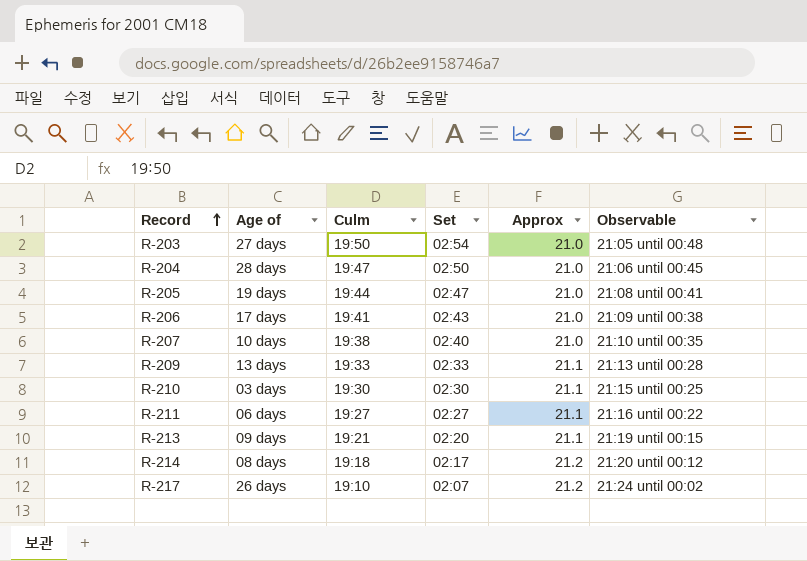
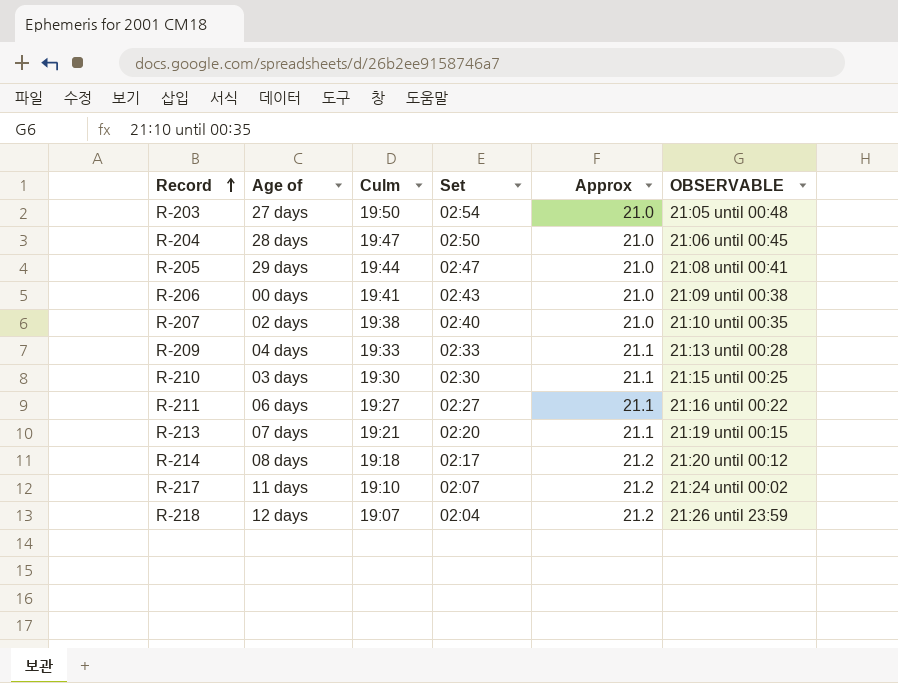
column name: Observable -> OBSERVABLE
R-205 | Age of: 19 days -> 29 days
R-206 | Age of: 17 days -> 00 days
R-207 | Age of: 10 days -> 02 days
R-209 | Age of: 13 days -> 04 days
R-213 | Age of: 09 days -> 07 days
R-217 | Age of: 26 days -> 11 days
row R-218: none -> 12 days | 19:07 | 02:04 | 21.2 | 21:26 until 23:59

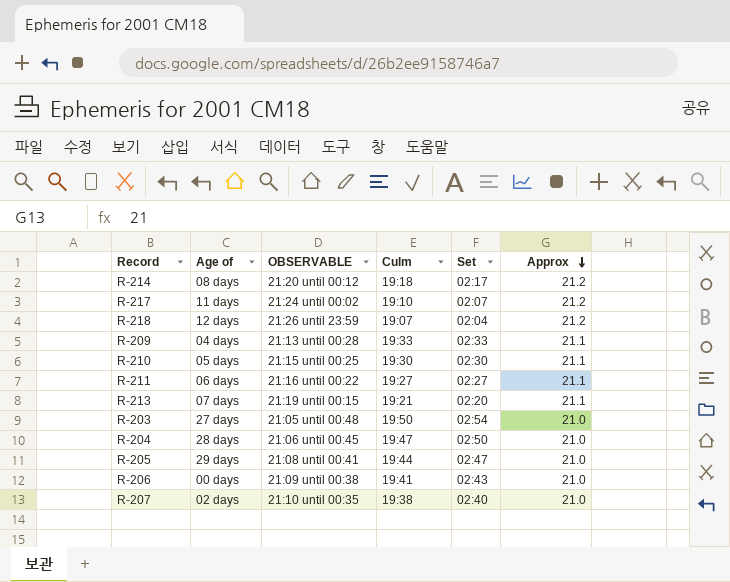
row order: Record ascending -> Approx descending
column OBSERVABLE | position: 6 -> 3
R-210 | Age of: 03 days -> 05 days

